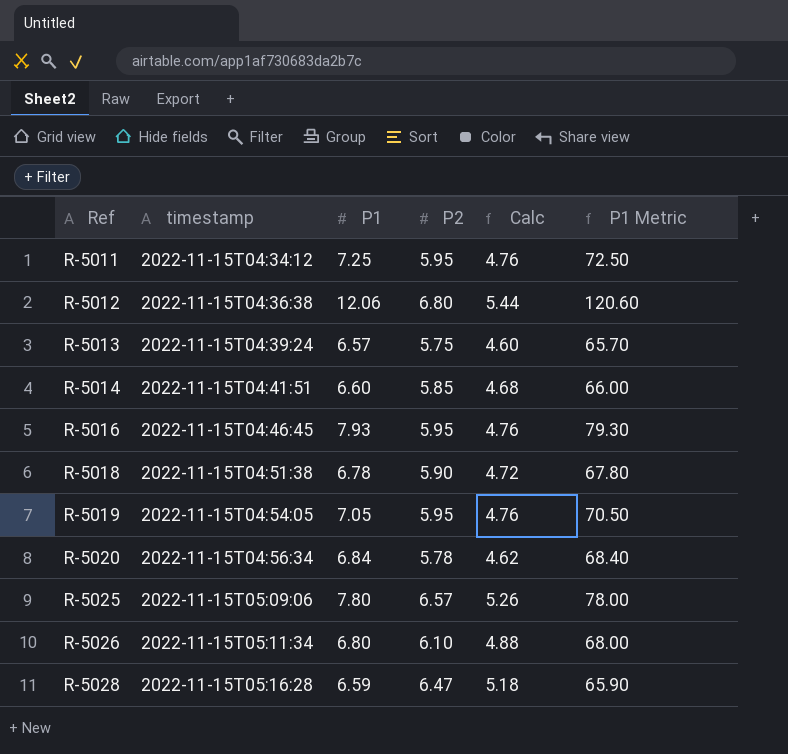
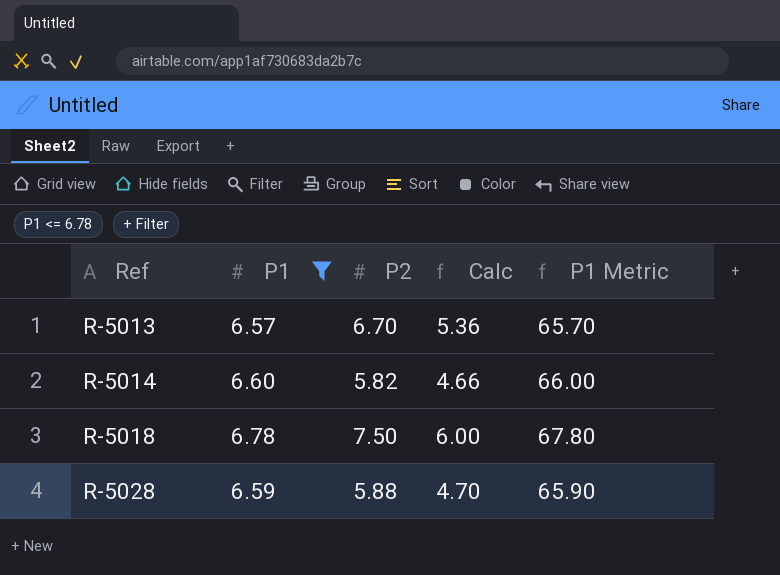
filter: none -> P1 <= 6.78
column timestamp | position: 2 -> none
R-5013 | P2: 5.75 -> 6.70
R-5013 | Calc: 4.60 -> 5.36
R-5014 | P2: 5.85 -> 5.82
R-5014 | Calc: 4.68 -> 4.66
R-5018 | P2: 5.90 -> 7.50
R-5018 | Calc: 4.72 -> 6.00
R-5028 | P2: 6.47 -> 5.88
R-5028 | Calc: 5.18 -> 4.70

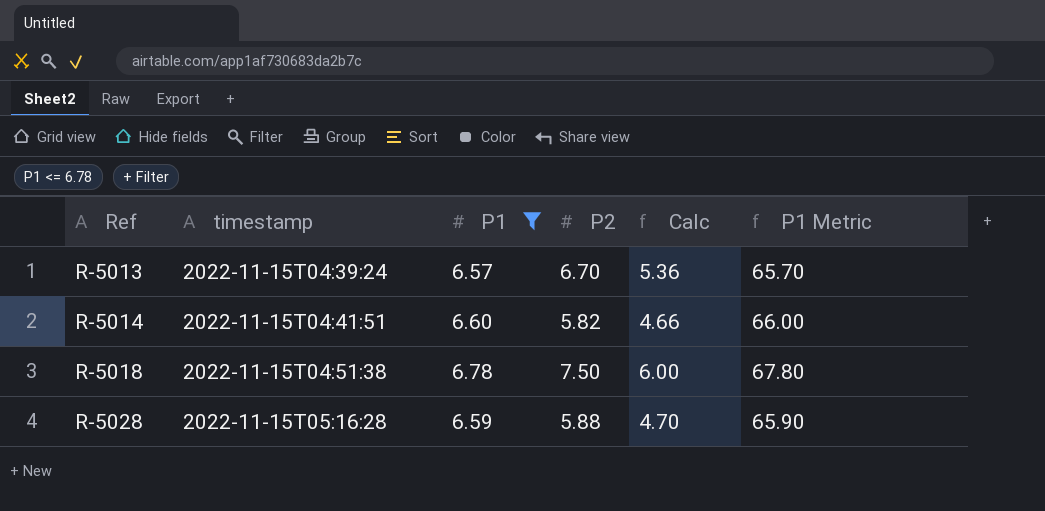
column timestamp | position: none -> 2

